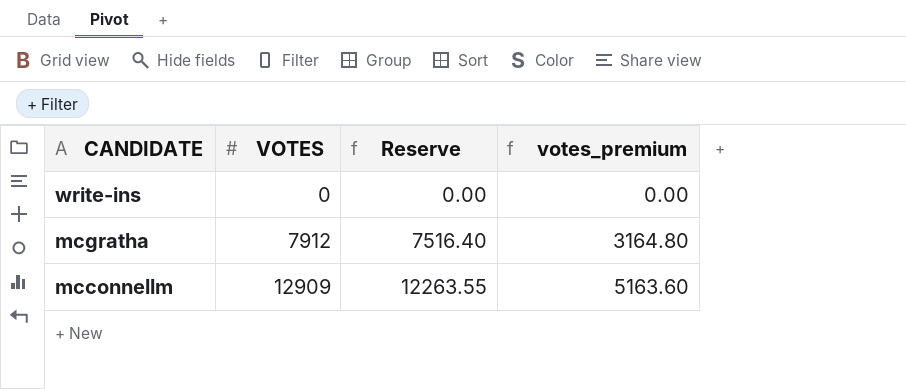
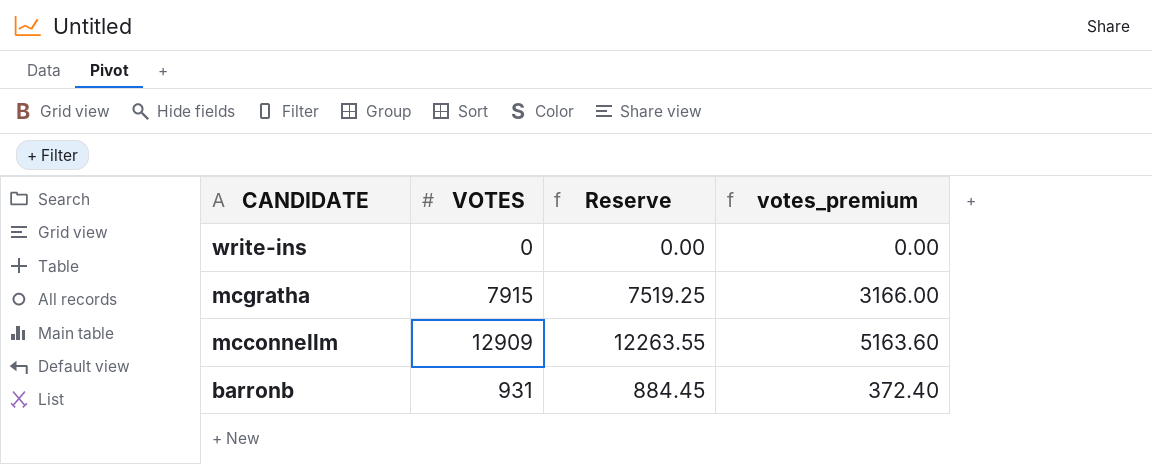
mcgratha | VOTES: 7912 -> 7915
mcgratha | Reserve: 7516.40 -> 7519.25
mcgratha | votes_premium: 3164.80 -> 3166.00
row barronb: none -> 931 | 884.45 | 372.40

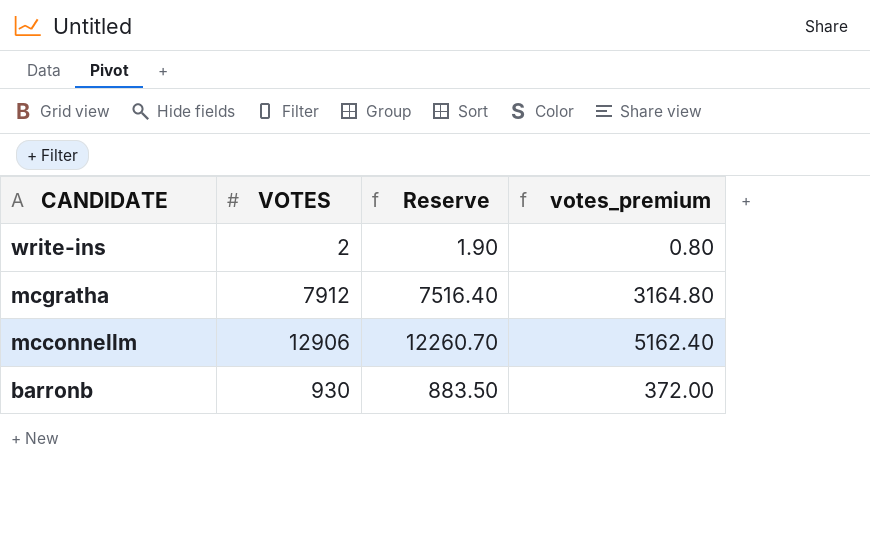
write-ins | VOTES: 0 -> 2
write-ins | Reserve: 0.00 -> 1.90
write-ins | votes_premium: 0.00 -> 0.80
mcgratha | VOTES: 7915 -> 7912
mcgratha | Reserve: 7519.25 -> 7516.40
mcgratha | votes_premium: 3166.00 -> 3164.80
mcconnellm | VOTES: 12909 -> 12906
mcconnellm | Reserve: 12263.55 -> 12260.70
mcconnellm | votes_premium: 5163.60 -> 5162.40
barronb | VOTES: 931 -> 930
barronb | Reserve: 884.45 -> 883.50
barronb | votes_premium: 372.40 -> 372.00

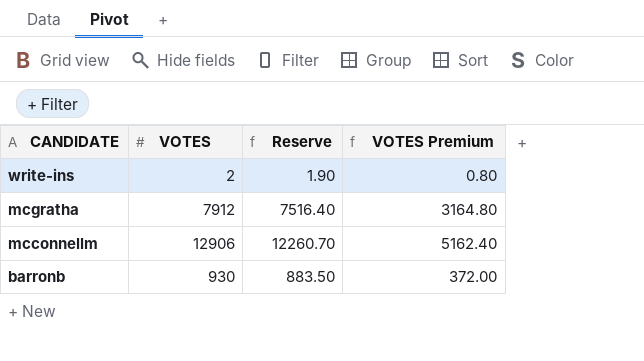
column name: votes_premium -> VOTES Premium

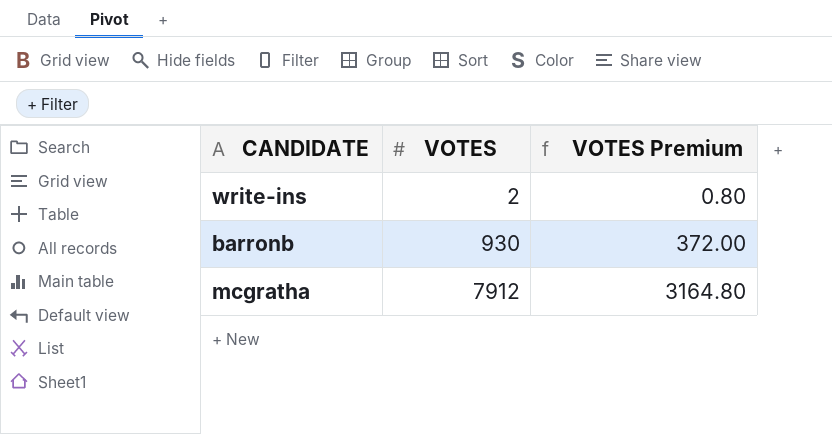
row order: CANDIDATE descending -> VOTES ascending
column Reserve | formula: [VOTES] * 0.95 -> none
row mcconnellm: 12906 | 12260.70 | 5162.40 -> none

